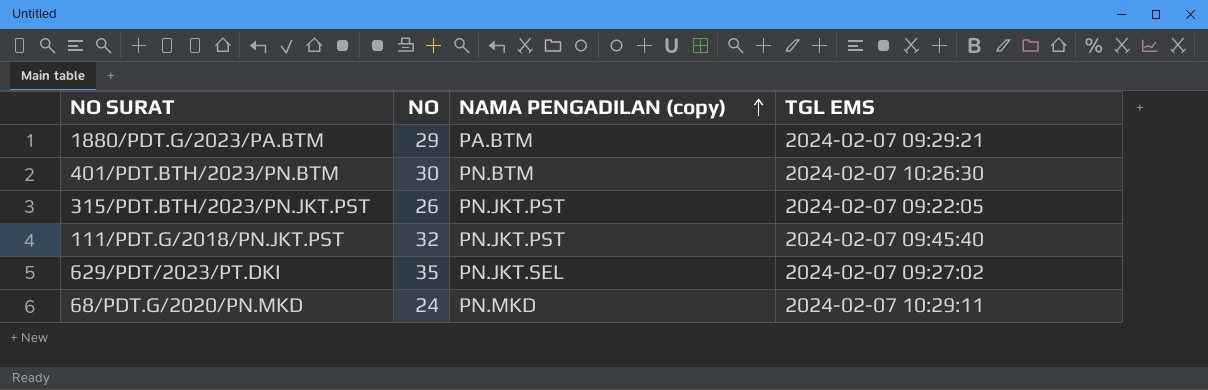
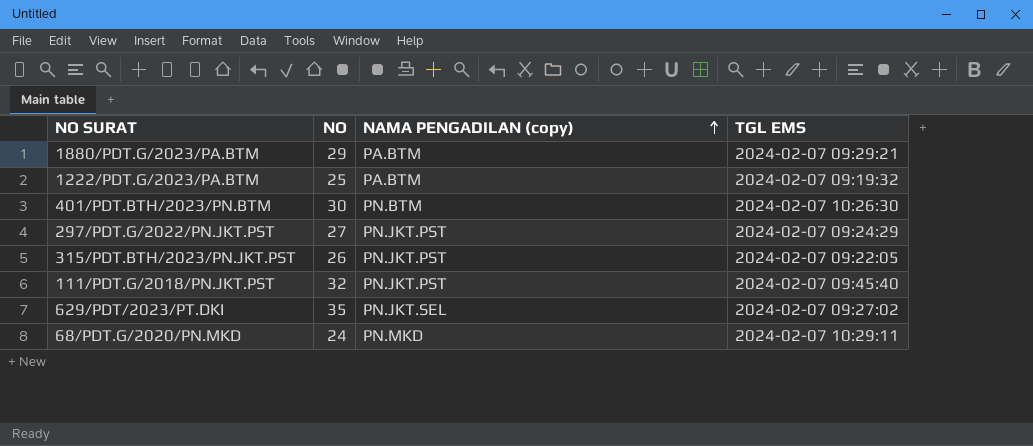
row 1222/PDT.G/2023/PA.BTM: none -> 25 | PA.BTM | 2024-02-07 09:19:32
row 297/PDT.G/2022/PN.JKT.PST: none -> 27 | PN.JKT.PST | 2024-02-07 09:24:29

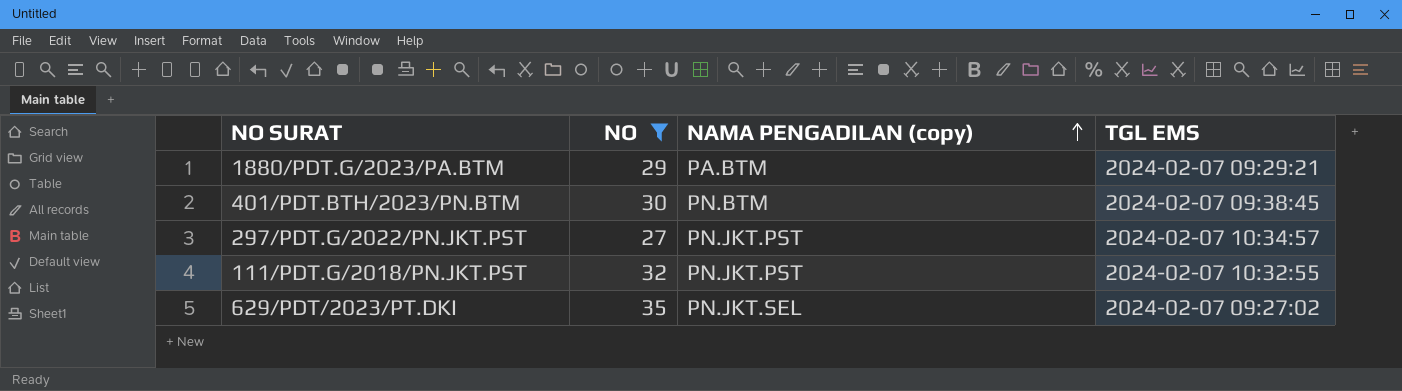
filter: none -> NO >= 27
401/PDT.BTH/2023/PN.BTM | TGL EMS: 2024-02-07 10:26:30 -> 2024-02-07 09:38:45
297/PDT.G/2022/PN.JKT.PST | TGL EMS: 2024-02-07 09:24:29 -> 2024-02-07 10:34:57
111/PDT.G/2018/PN.JKT.PST | TGL EMS: 2024-02-07 09:45:40 -> 2024-02-07 10:32:55

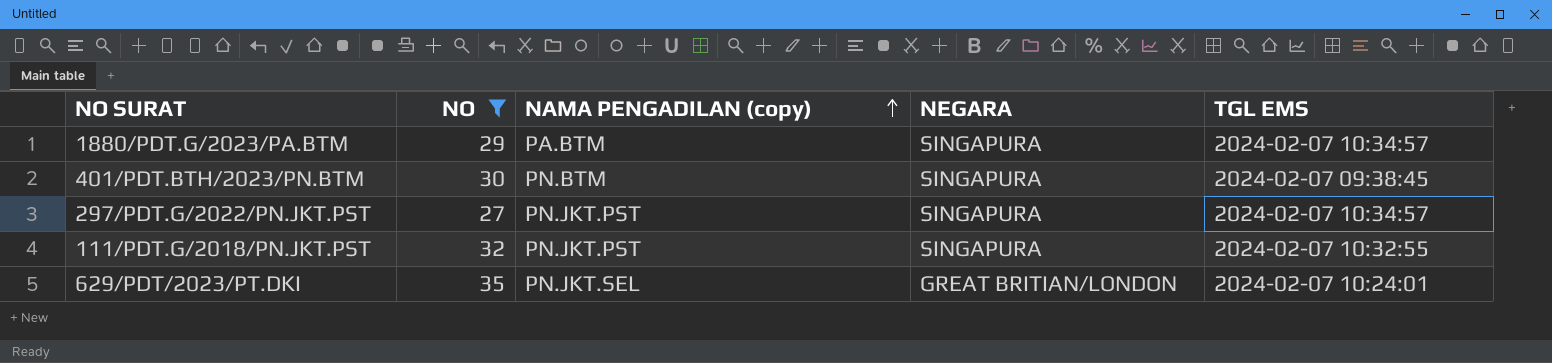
column NEGARA | position: none -> 4
1880/PDT.G/2023/PA.BTM | TGL EMS: 2024-02-07 09:29:21 -> 2024-02-07 10:34:57
629/PDT/2023/PT.DKI | TGL EMS: 2024-02-07 09:27:02 -> 2024-02-07 10:24:01

